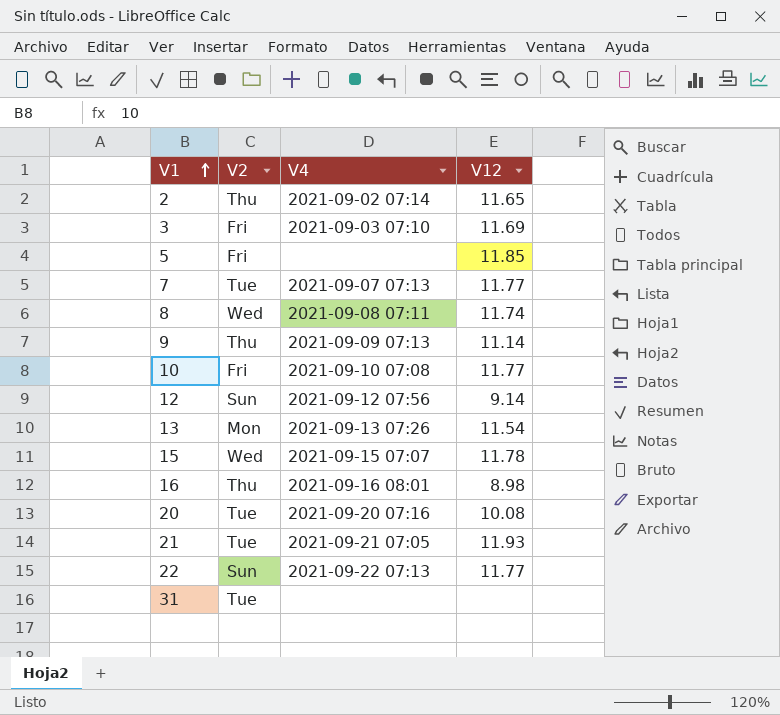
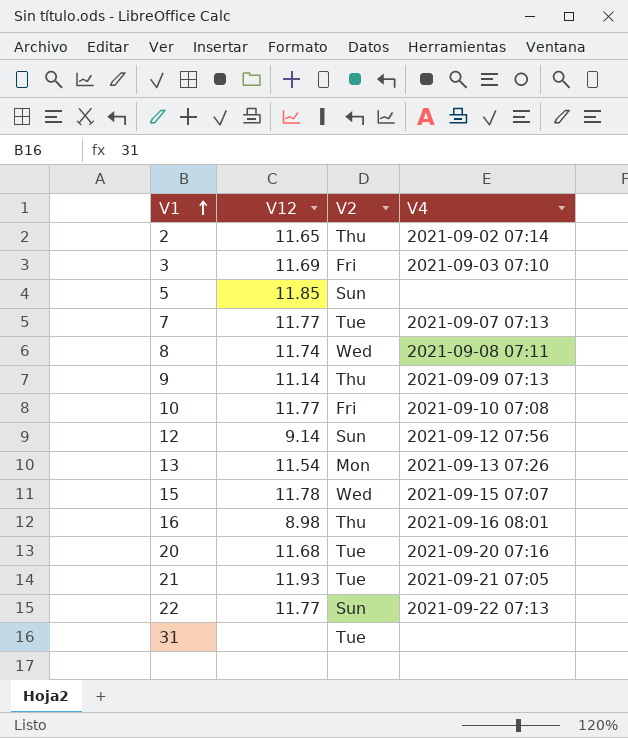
column V12 | position: 4 -> 2
5 | V2: Fri -> Sun
20 | V12: 10.08 -> 11.68

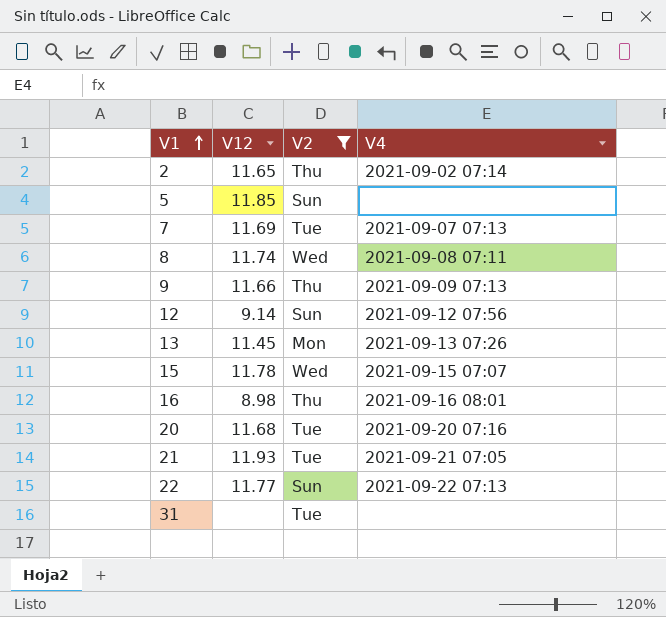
filter: none -> V2 != Fri
7 | V12: 11.77 -> 11.69
9 | V12: 11.14 -> 11.66
13 | V12: 11.54 -> 11.45

